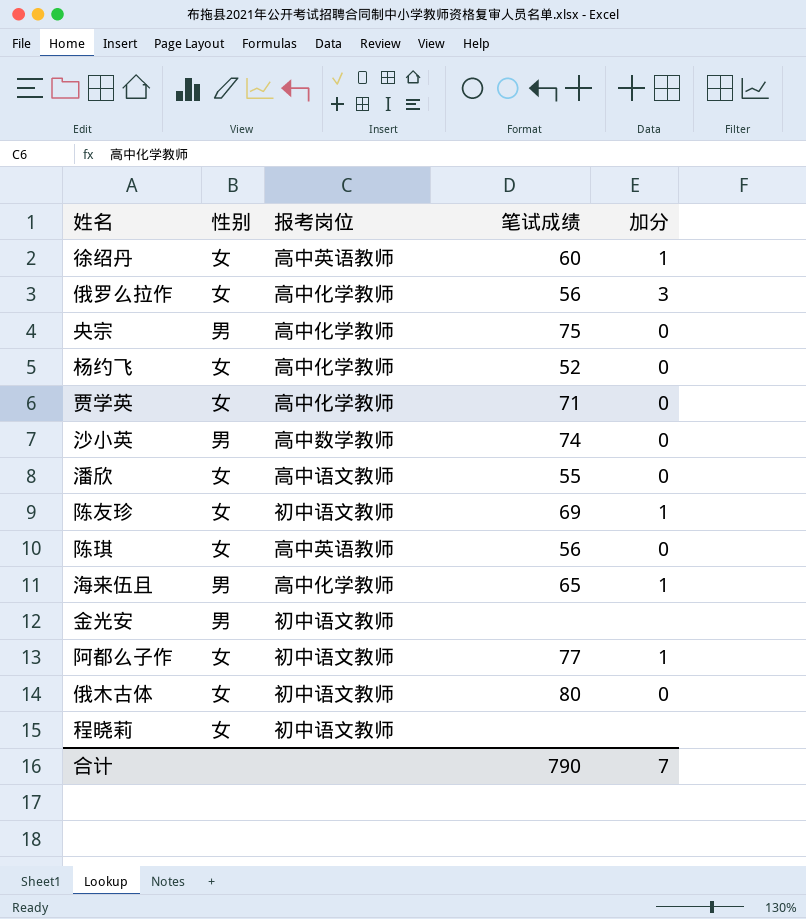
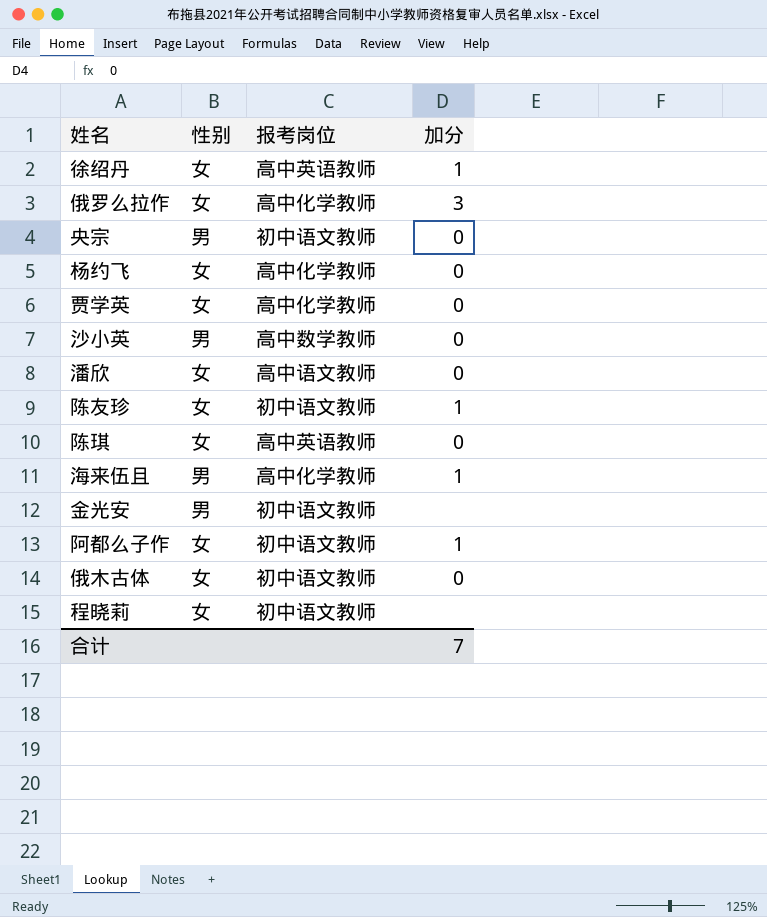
column 笔试成绩 | position: 4 -> none
央宗 | 报考岗位: 高中化学教师 -> 初中语文教师

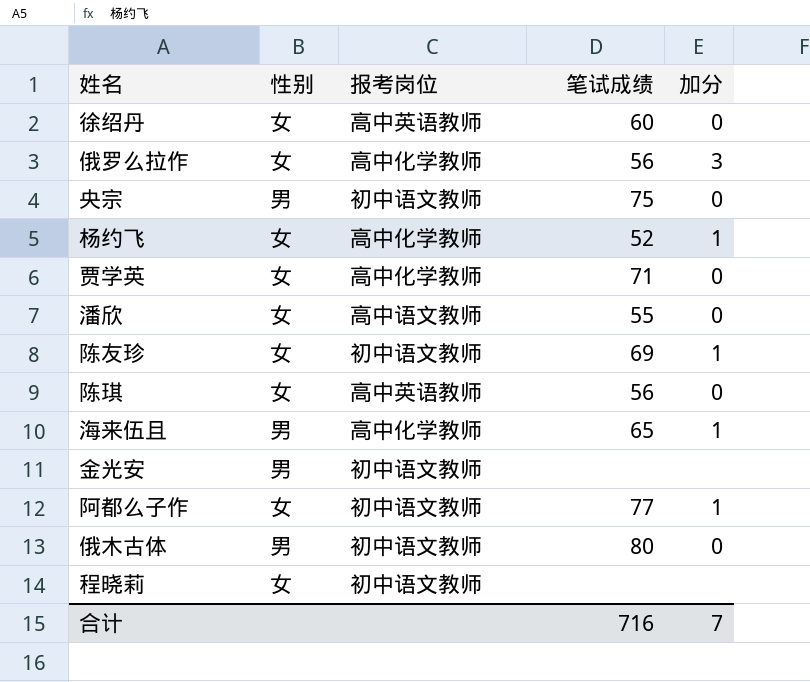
column 笔试成绩 | position: none -> 4
row 沙小英: 男 | 高中数学教师 | 0 -> none
徐绍丹 | 加分: 1 -> 0
杨约飞 | 加分: 0 -> 1
俄木古体 | 性别: 女 -> 男

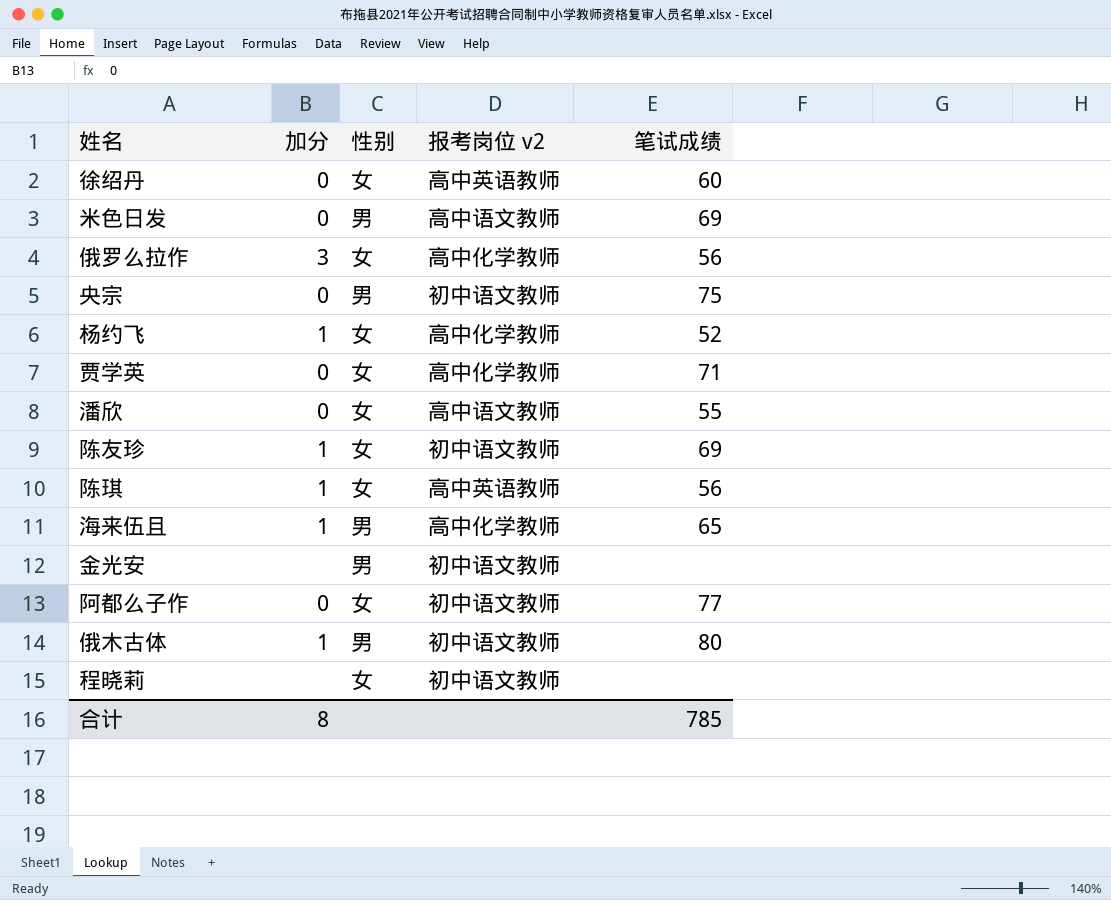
column 加分 | position: 5 -> 2
column name: 报考岗位 -> 报考岗位 v2
row 米色日发: none -> 0 | 男 | 高中语文教师 | 69
陈琪 | 加分: 0 -> 1
阿都么子作 | 加分: 1 -> 0
俄木古体 | 加分: 0 -> 1
合计 | 加分: 7 -> 8
合计 | 笔试成绩: 716 -> 785

